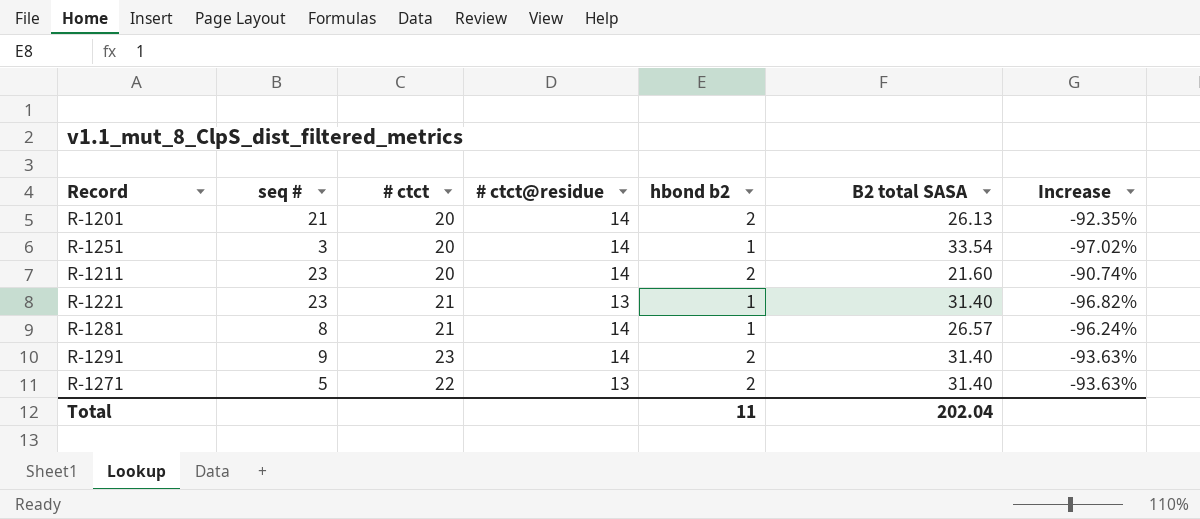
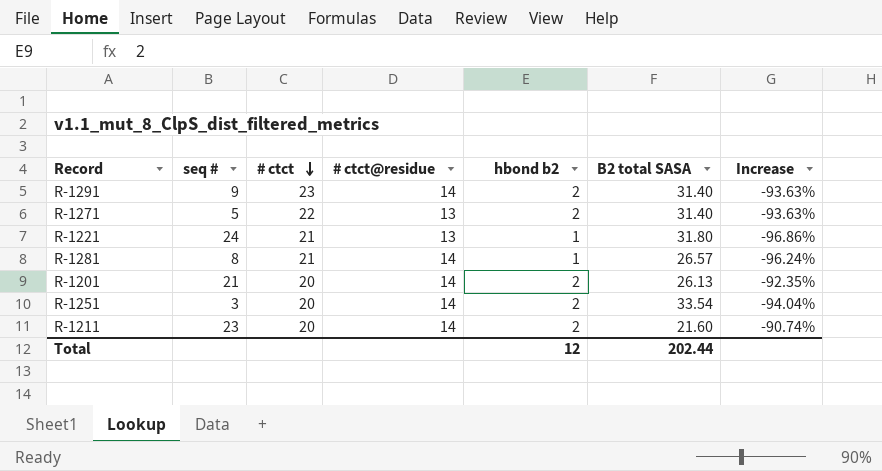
row order: none -> # ctct descending
R-1221 | seq #: 23 -> 24
R-1221 | B2 total SASA: 31.40 -> 31.80
R-1221 | Increase: -96.82% -> -96.86%
R-1251 | hbond b2: 1 -> 2
R-1251 | Increase: -97.02% -> -94.04%
Total | hbond b2: 11 -> 12
Total | B2 total SASA: 202.04 -> 202.44

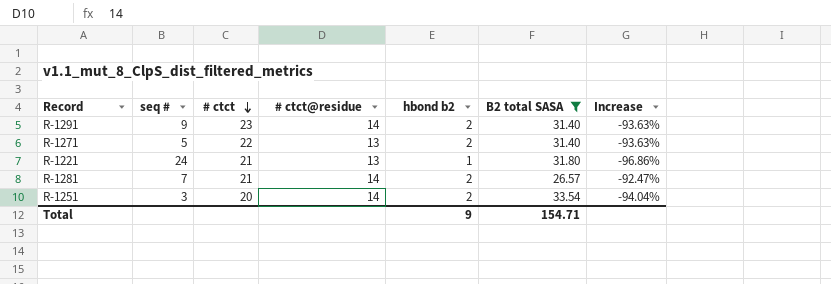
filter: none -> B2 total SASA >= 26.57
R-1281 | seq #: 8 -> 7
R-1281 | hbond b2: 1 -> 2
R-1281 | Increase: -96.24% -> -92.47%
Total | hbond b2: 12 -> 9
Total | B2 total SASA: 202.44 -> 154.71

